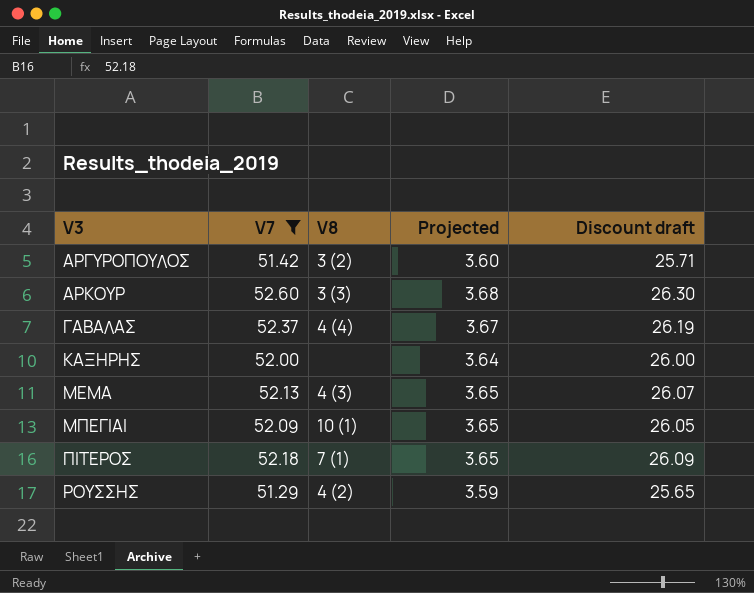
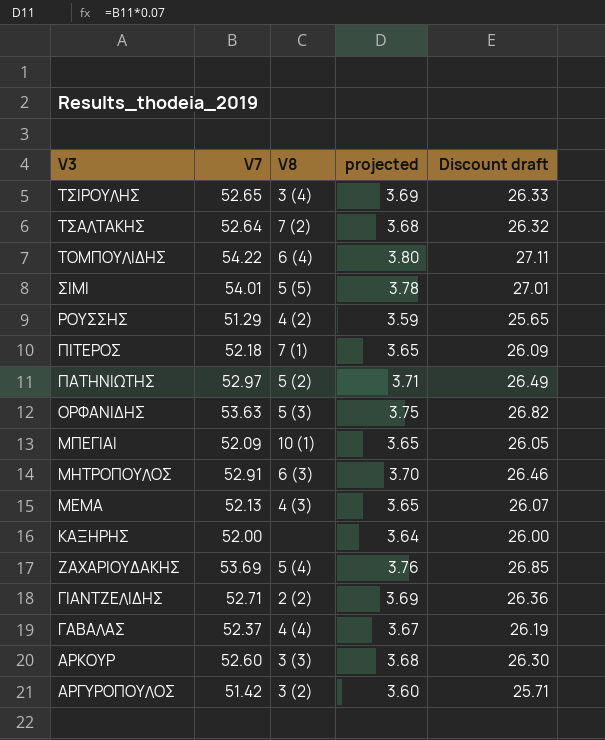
filter: V7 <= 52.60 -> none
row order: V3 ascending -> V3 descending
column name: Projected -> projected

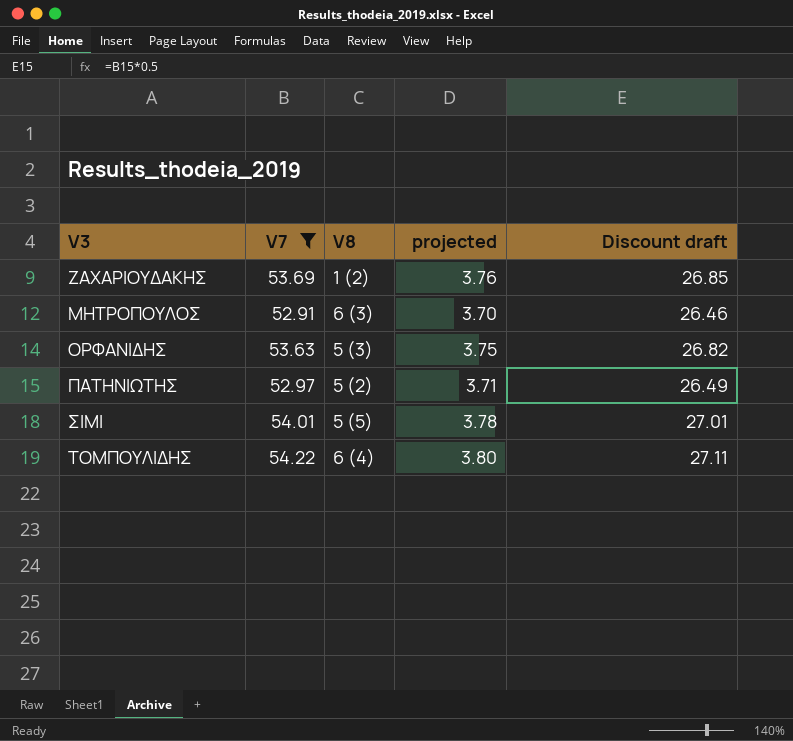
filter: none -> V7 >= 52.91
row order: V3 descending -> V3 ascending
ΖΑΧΑΡΙΟΥΔΑΚΗΣ | V8: 5 (4) -> 1 (2)

